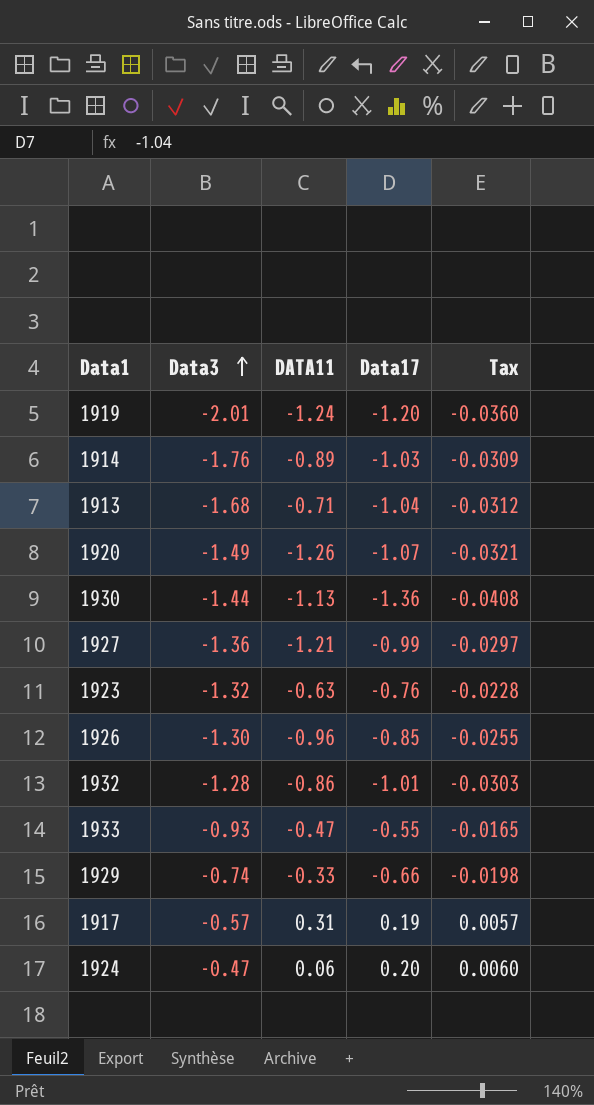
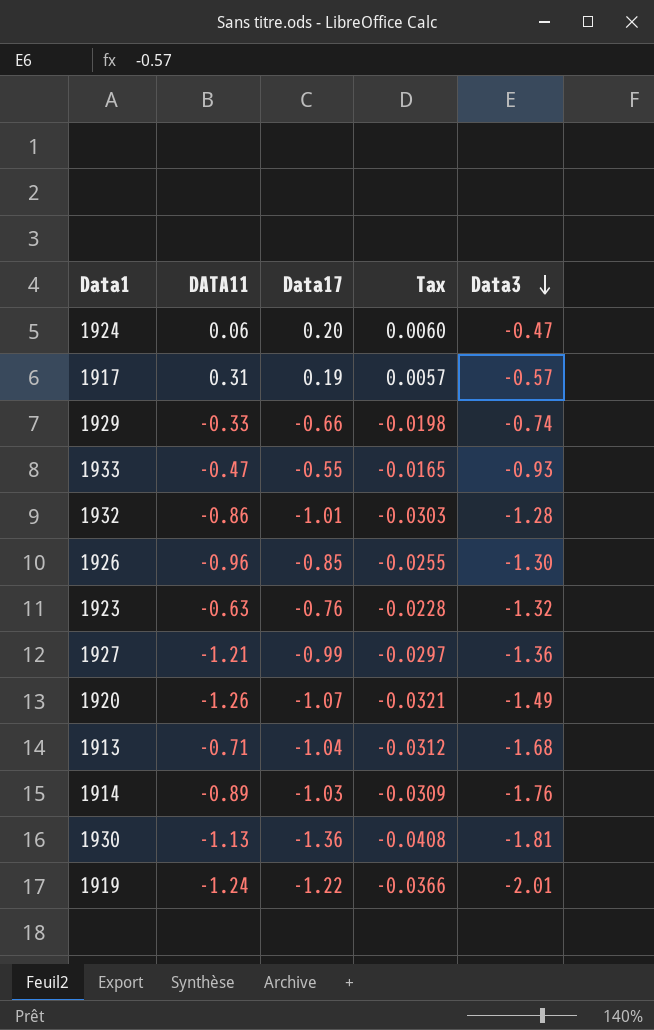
row order: Data3 ascending -> Data3 descending
column Data3 | position: 2 -> 5
1930 | Data3: -1.44 -> -1.81
1919 | Data17: -1.20 -> -1.22
1919 | Tax: -0.0360 -> -0.0366

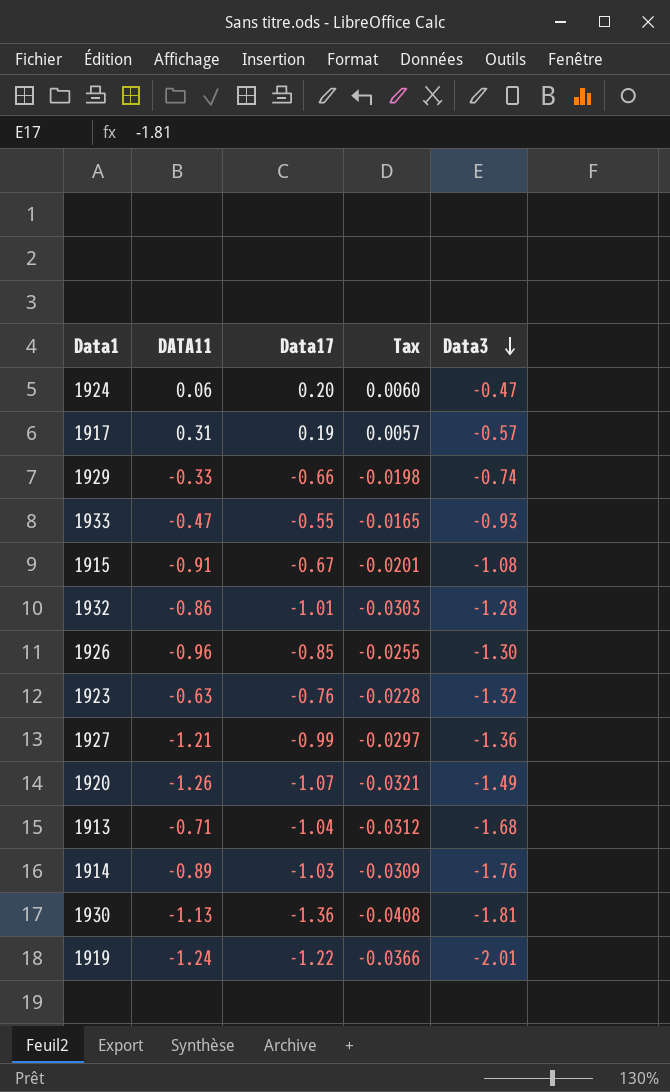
row 1915: none -> -0.91 | -0.67 | -0.0201 | -1.08

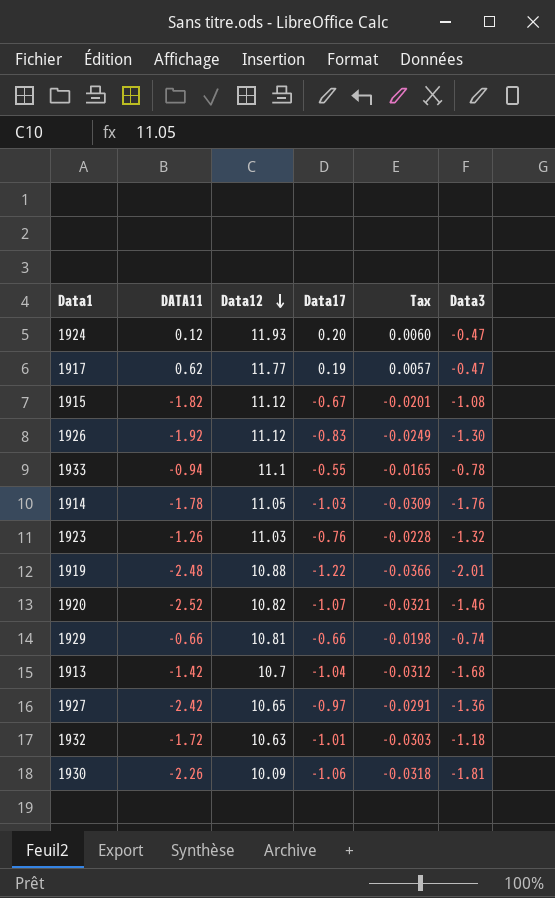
row order: Data3 descending -> Data12 descending
column Data12 | position: none -> 3
1924 | DATA11: 0.06 -> 0.12
1917 | DATA11: 0.31 -> 0.62
1917 | Data3: -0.57 -> -0.47
1915 | DATA11: -0.91 -> -1.82
1926 | DATA11: -0.96 -> -1.92
1926 | Data17: -0.85 -> -0.83
1926 | Tax: -0.0255 -> -0.0249
1933 | DATA11: -0.47 -> -0.94
1933 | Data3: -0.93 -> -0.78
1914 | DATA11: -0.89 -> -1.78
1923 | DATA11: -0.63 -> -1.26
1919 | DATA11: -1.24 -> -2.48
1920 | DATA11: -1.26 -> -2.52
1920 | Data3: -1.49 -> -1.46
1929 | DATA11: -0.33 -> -0.66
1913 | DATA11: -0.71 -> -1.42
1927 | DATA11: -1.21 -> -2.42
1927 | Data17: -0.99 -> -0.97
1927 | Tax: -0.0297 -> -0.0291
1932 | DATA11: -0.86 -> -1.72
1932 | Data3: -1.28 -> -1.18
1930 | DATA11: -1.13 -> -2.26
1930 | Data17: -1.36 -> -1.06
1930 | Tax: -0.0408 -> -0.0318

